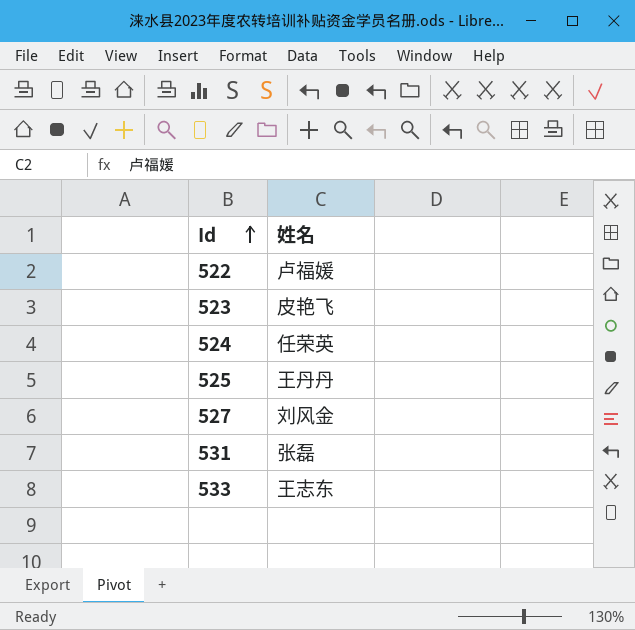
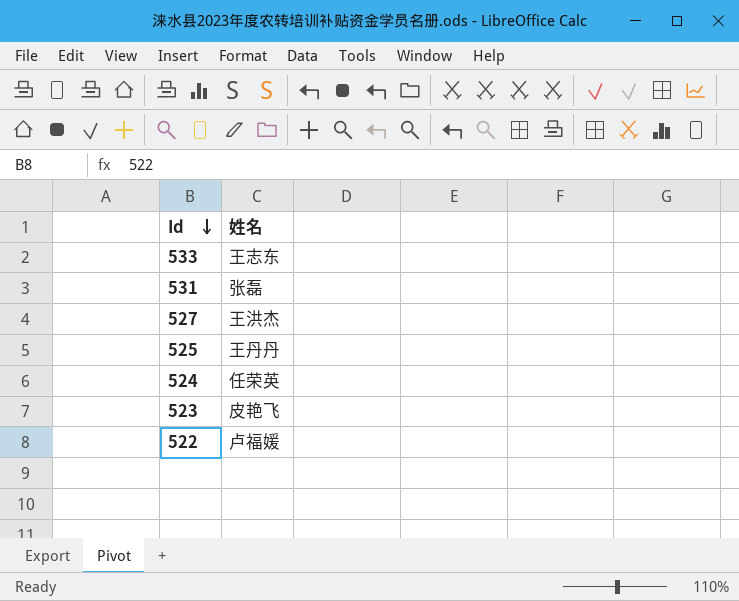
row order: Id ascending -> Id descending
527 | 姓名: 刘风金 -> 王洪杰

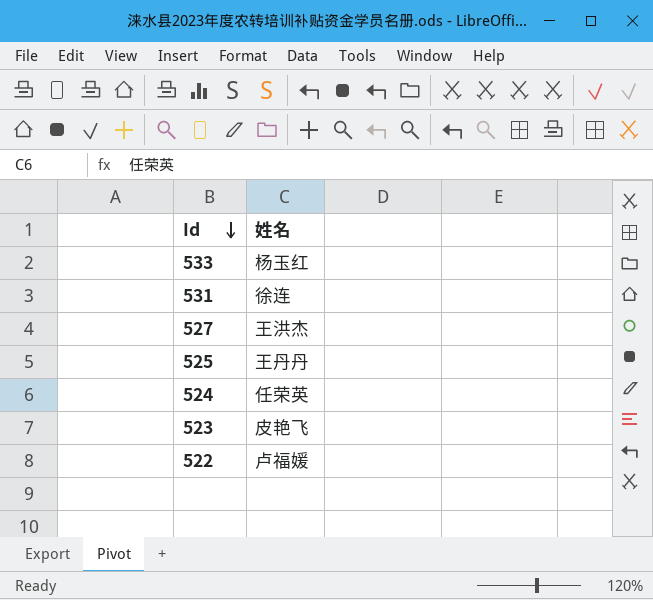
533 | 姓名: 王志东 -> 杨玉红
531 | 姓名: 张磊 -> 徐连

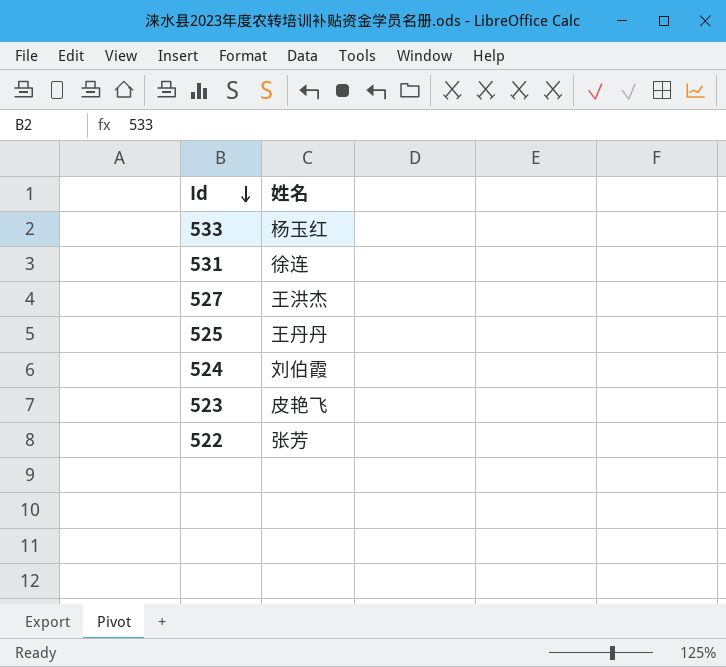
524 | 姓名: 任荣英 -> 刘伯霞
522 | 姓名: 卢福媛 -> 张芳

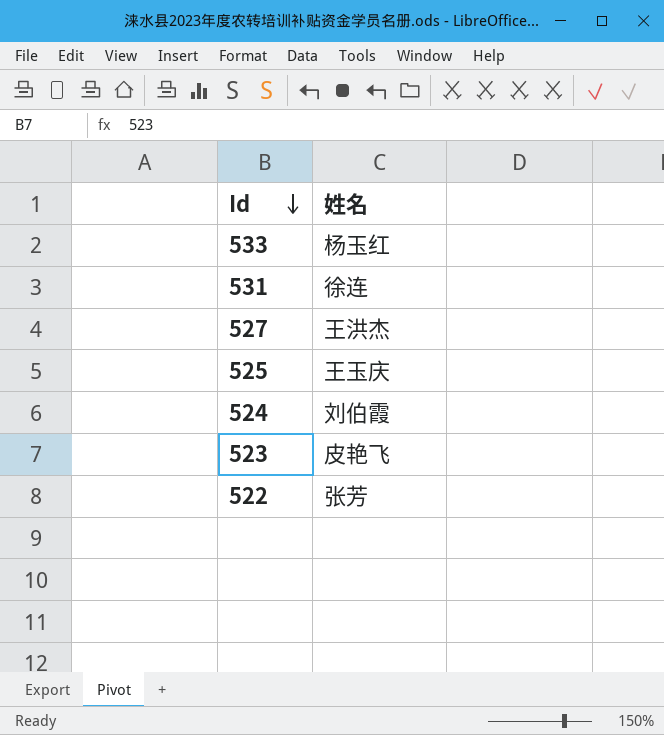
525 | 姓名: 王丹丹 -> 王玉庆

